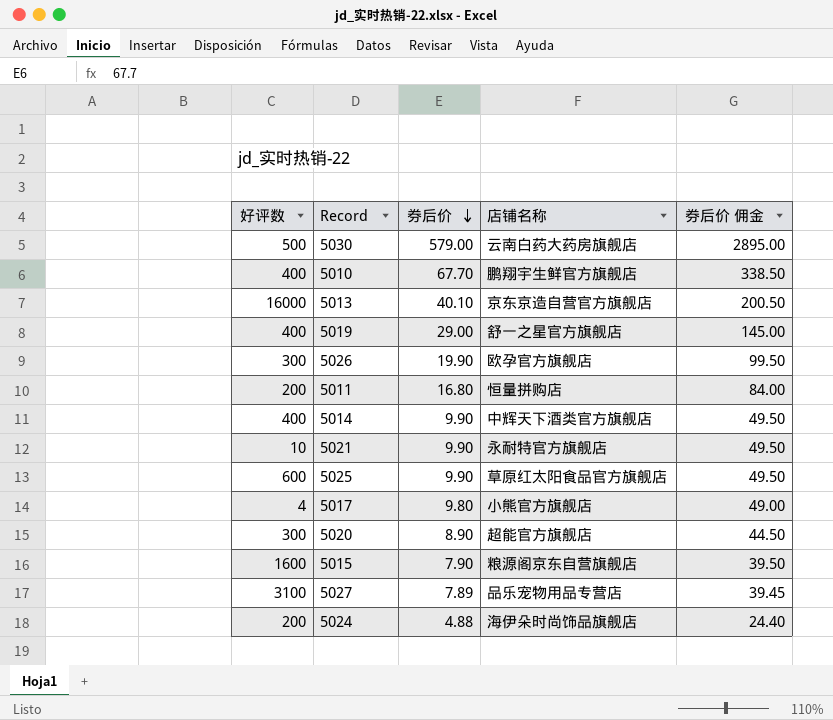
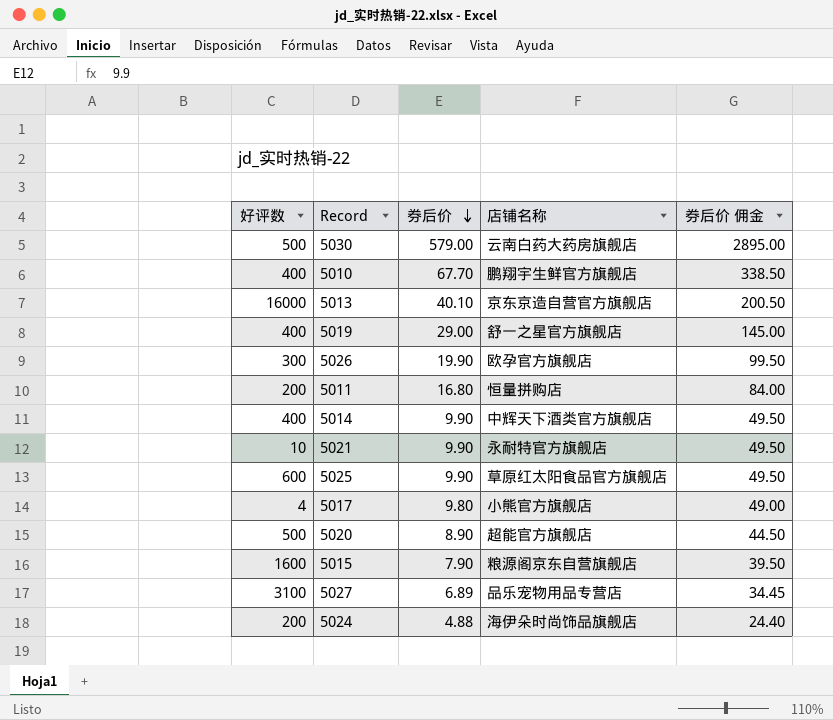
5020 | 好评数: 300 -> 500
5027 | 券后价: 7.89 -> 6.89
5027 | 券后价 佣金: 39.45 -> 34.45

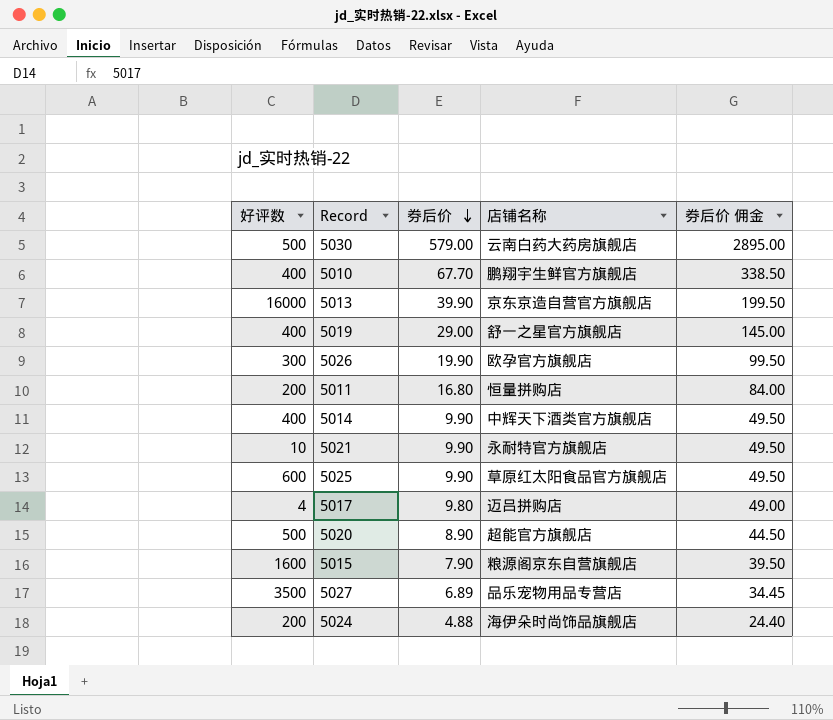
5013 | 券后价: 40.10 -> 39.90
5013 | 券后价 佣金: 200.50 -> 199.50
5017 | 店铺名称: 小熊官方旗舰店 -> 迈吕拼购店
5027 | 好评数: 3100 -> 3500

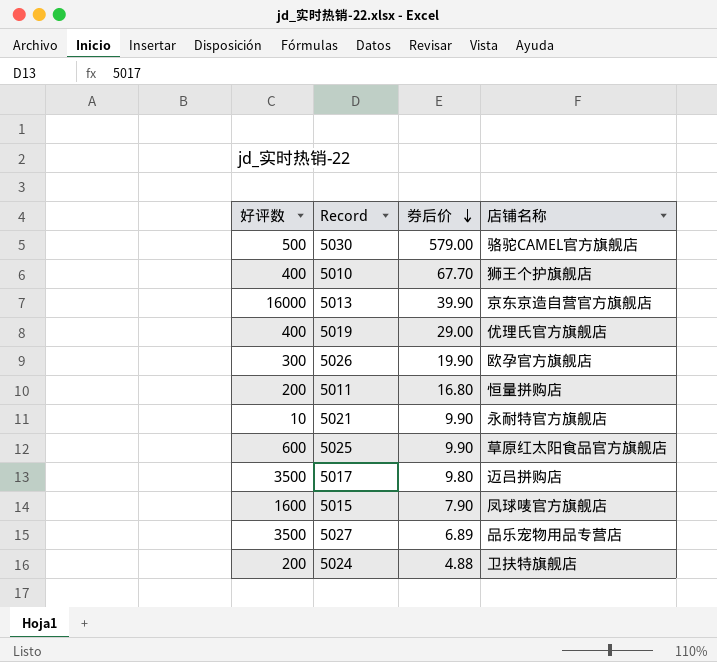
column 券后价 佣金 | formula: [券后价] * 5 -> none
row 5014: 400 | 9.90 | 中辉天下酒类官方旗舰店 | 49.50 -> none
row 5020: 500 | 8.90 | 超能官方旗舰店 | 44.50 -> none
5030 | 店铺名称: 云南白药大药房旗舰店 -> 骆驼CAMEL官方旗舰店
5010 | 店铺名称: 鹏翔宇生鲜官方旗舰店 -> 狮王个护旗舰店
5019 | 店铺名称: 舒一之星官方旗舰店 -> 优理氏官方旗舰店
5017 | 好评数: 4 -> 3500
5015 | 店铺名称: 粮源阁京东自营旗舰店 -> 凤球唛官方旗舰店
5024 | 店铺名称: 海伊朵时尚饰品旗舰店 -> 卫扶特旗舰店

